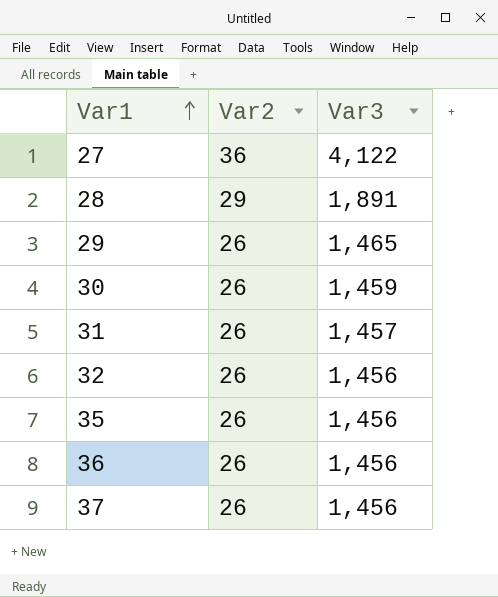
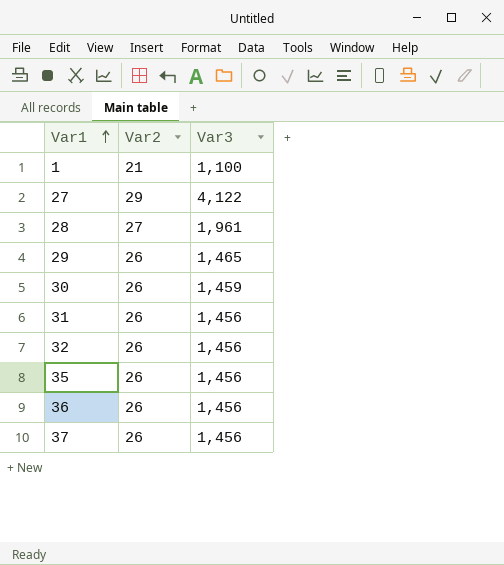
row 1: none -> 21 | 1,100
27 | Var2: 36 -> 29
28 | Var2: 29 -> 27
28 | Var3: 1,891 -> 1,961
31 | Var3: 1,457 -> 1,456

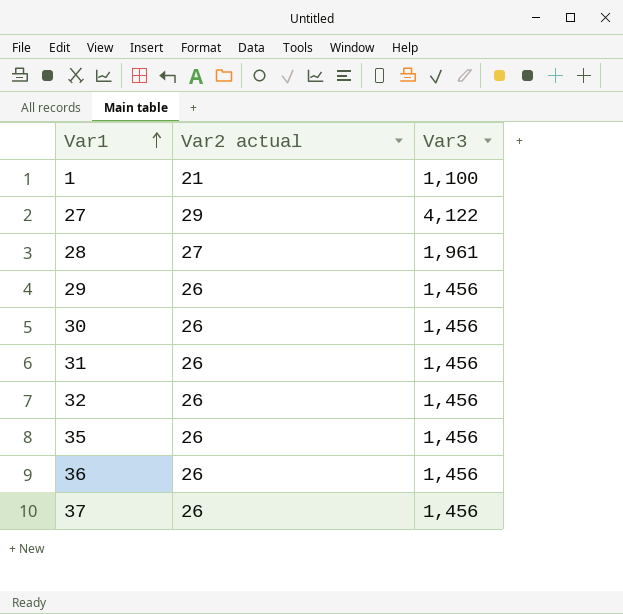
column name: Var2 -> Var2 actual
29 | Var3: 1,465 -> 1,456
30 | Var3: 1,459 -> 1,456

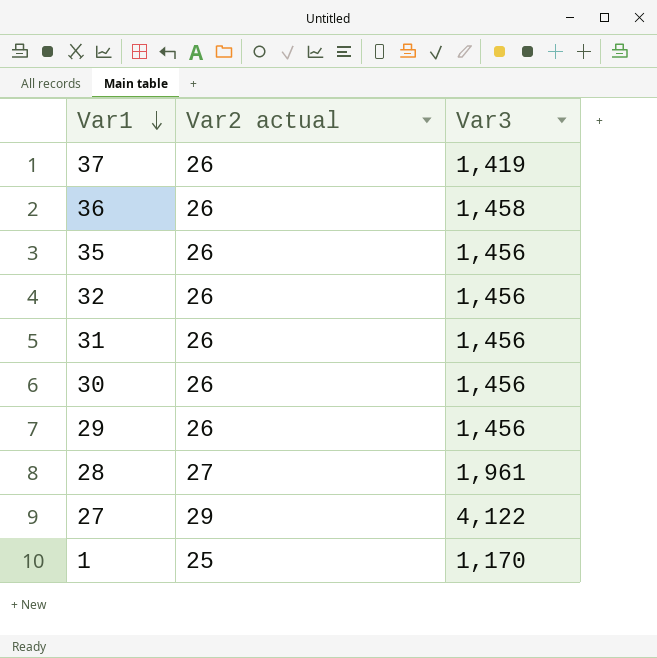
row order: Var1 ascending -> Var1 descending
37 | Var3: 1,456 -> 1,419
36 | Var3: 1,456 -> 1,458
1 | Var2 actual: 21 -> 25
1 | Var3: 1,100 -> 1,170

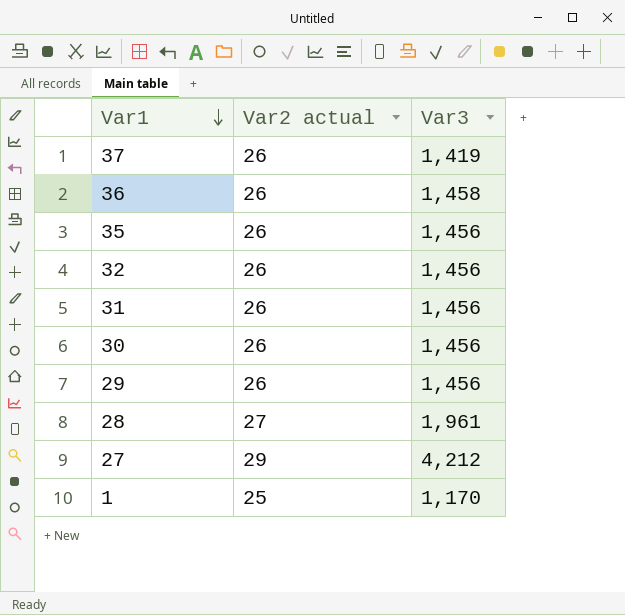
27 | Var3: 4,122 -> 4,212

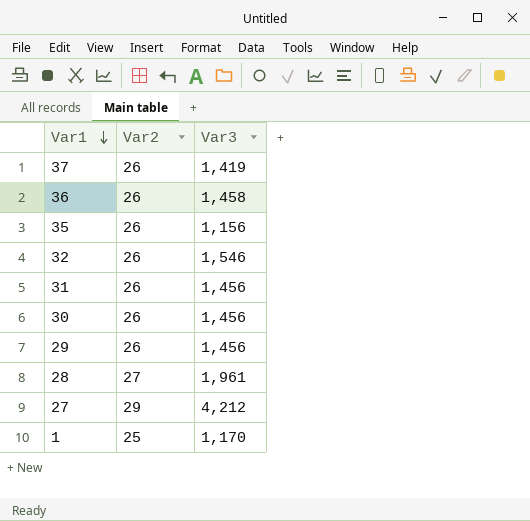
column name: Var2 actual -> Var2
35 | Var3: 1,456 -> 1,156
32 | Var3: 1,456 -> 1,546

